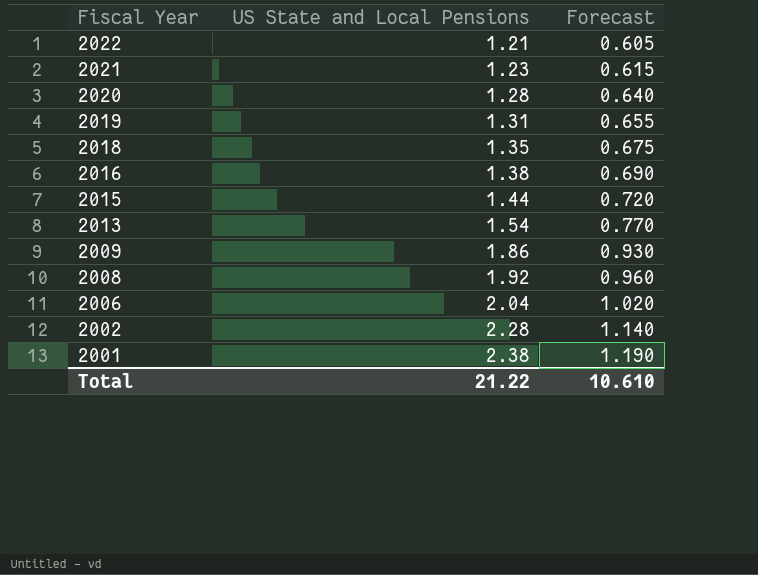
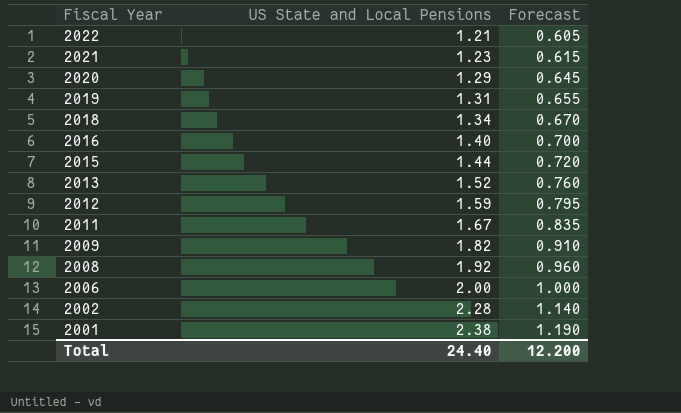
2020 | US State and Local Pensions: 1.28 -> 1.29
2020 | Forecast: 0.640 -> 0.645
2018 | US State and Local Pensions: 1.35 -> 1.34
2018 | Forecast: 0.675 -> 0.670
2016 | US State and Local Pensions: 1.38 -> 1.40
2016 | Forecast: 0.690 -> 0.700
2013 | US State and Local Pensions: 1.54 -> 1.52
2013 | Forecast: 0.770 -> 0.760
row 2012: none -> 1.59 | 0.795
row 2011: none -> 1.67 | 0.835
2009 | US State and Local Pensions: 1.86 -> 1.82
2009 | Forecast: 0.930 -> 0.910
2006 | US State and Local Pensions: 2.04 -> 2.00
2006 | Forecast: 1.020 -> 1.000
Total | US State and Local Pensions: 21.22 -> 24.40
Total | Forecast: 10.610 -> 12.200

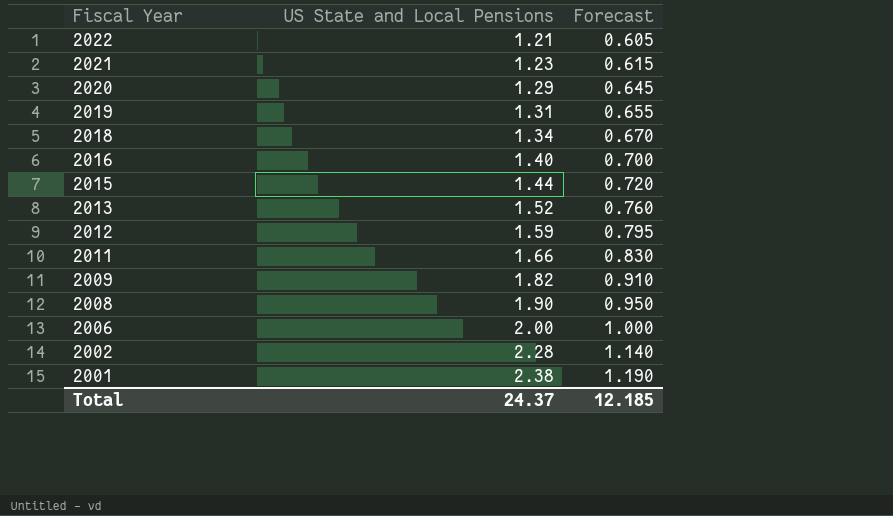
2011 | US State and Local Pensions: 1.67 -> 1.66
2011 | Forecast: 0.835 -> 0.830
2008 | US State and Local Pensions: 1.92 -> 1.90
2008 | Forecast: 0.960 -> 0.950
Total | US State and Local Pensions: 24.40 -> 24.37
Total | Forecast: 12.200 -> 12.185

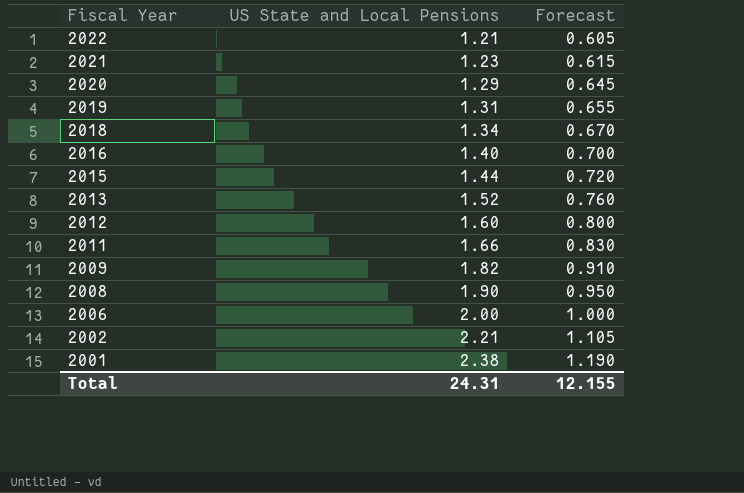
2012 | US State and Local Pensions: 1.59 -> 1.60
2012 | Forecast: 0.795 -> 0.800
2002 | US State and Local Pensions: 2.28 -> 2.21
2002 | Forecast: 1.140 -> 1.105
Total | US State and Local Pensions: 24.37 -> 24.31
Total | Forecast: 12.185 -> 12.155

